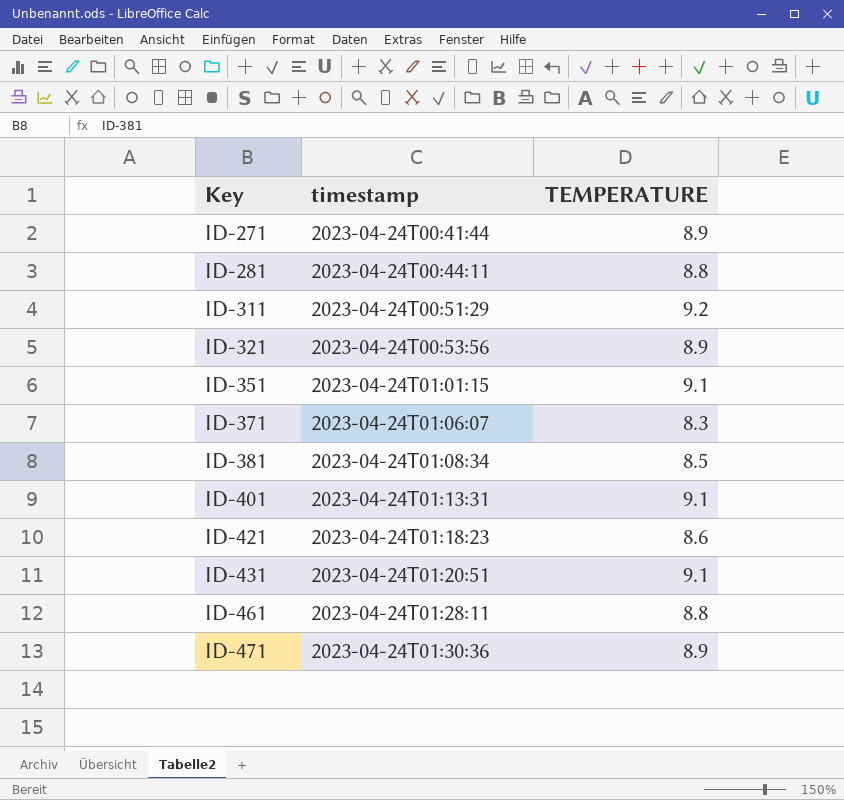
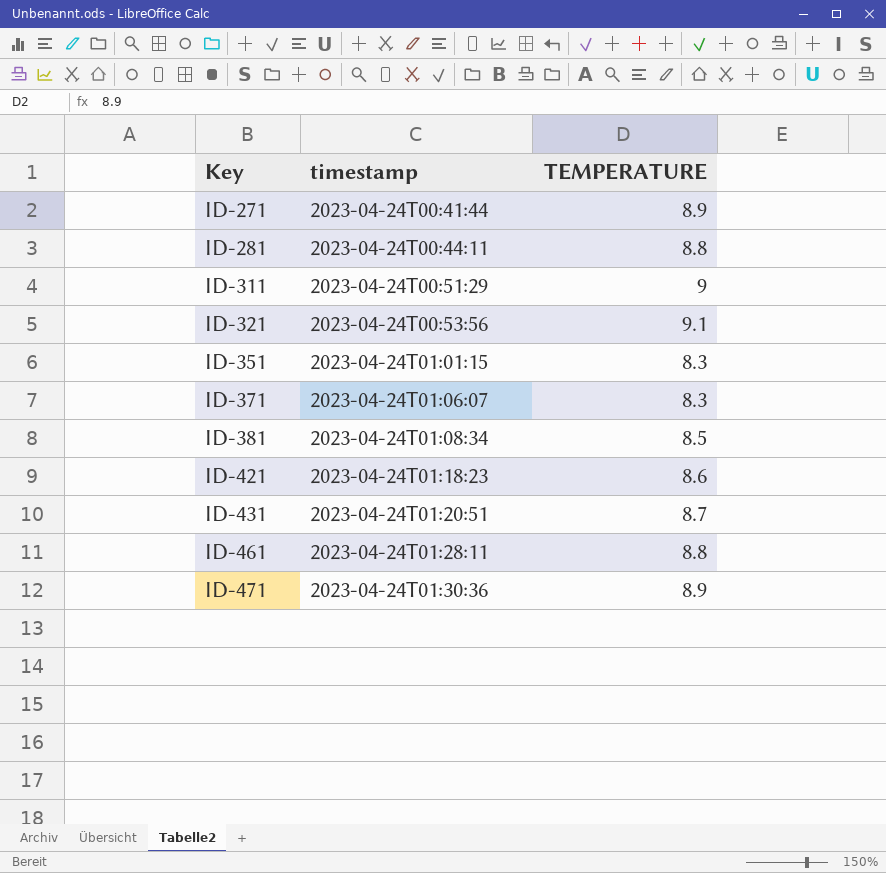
row ID-401: 2023-04-24T01:13:31 | 9.1 -> none
ID-311 | TEMPERATURE: 9.2 -> 9
ID-321 | TEMPERATURE: 8.9 -> 9.1
ID-351 | TEMPERATURE: 9.1 -> 8.3
ID-431 | TEMPERATURE: 9.1 -> 8.7

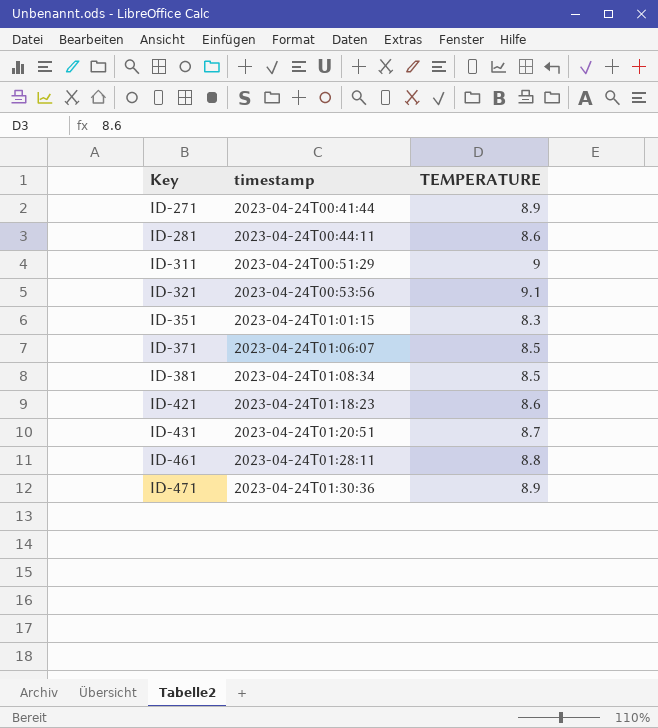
ID-281 | TEMPERATURE: 8.8 -> 8.6
ID-371 | TEMPERATURE: 8.3 -> 8.5

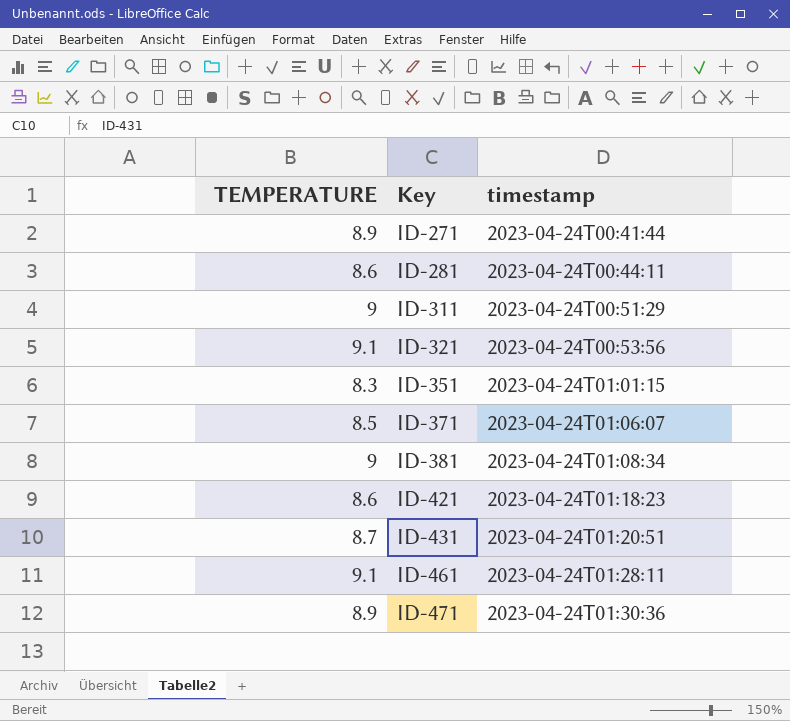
column TEMPERATURE | position: 3 -> 1
ID-381 | TEMPERATURE: 8.5 -> 9
ID-461 | TEMPERATURE: 8.8 -> 9.1

